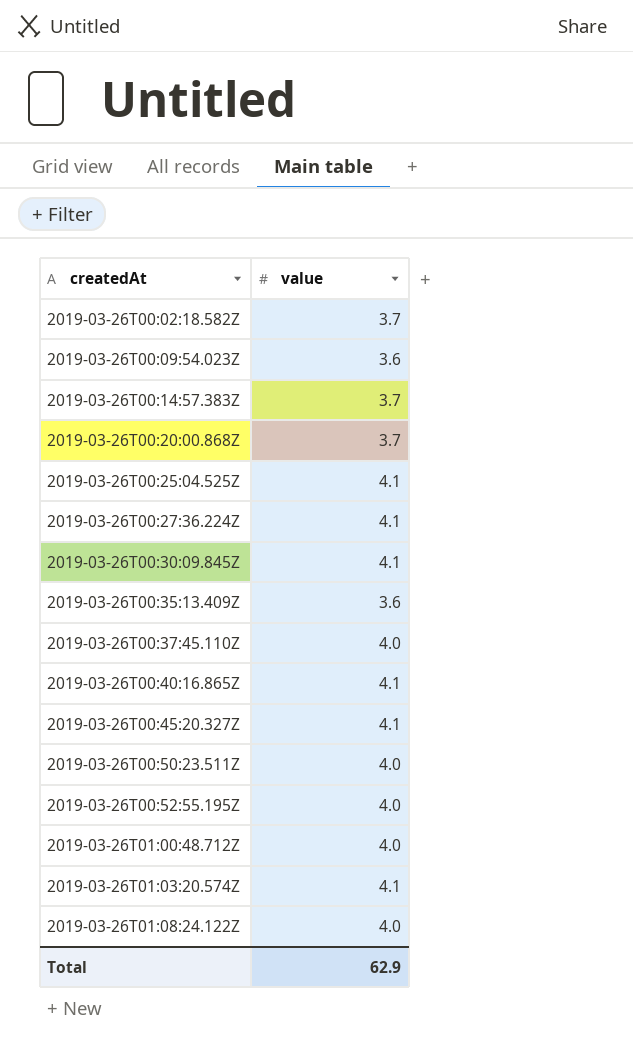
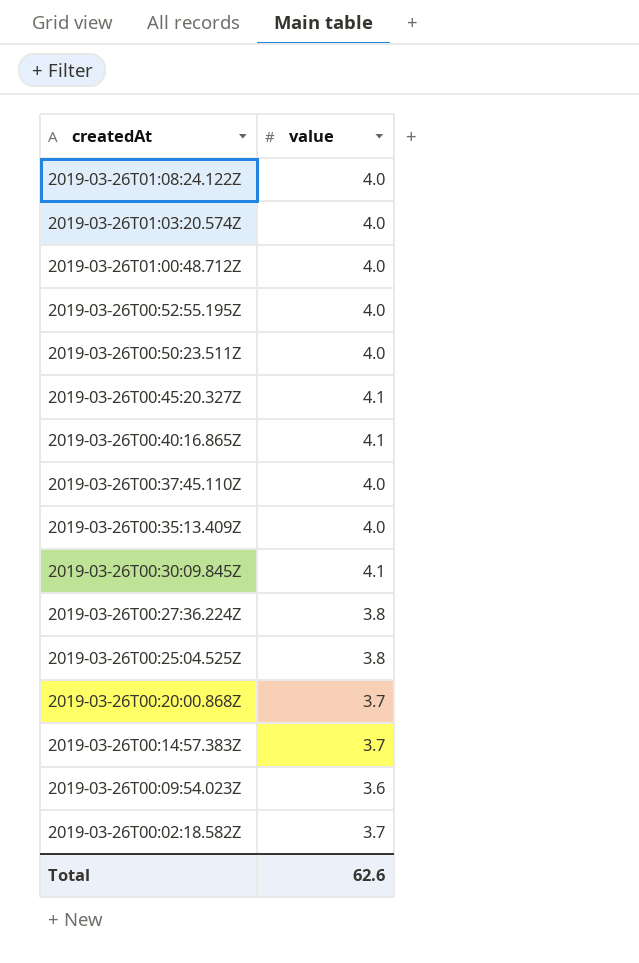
row order: createdAt ascending -> createdAt descending
2019-03-26T01:03:20.574Z | value: 4.1 -> 4.0
2019-03-26T00:35:13.409Z | value: 3.6 -> 4.0
2019-03-26T00:27:36.224Z | value: 4.1 -> 3.8
2019-03-26T00:25:04.525Z | value: 4.1 -> 3.8
Total | value: 62.9 -> 62.6

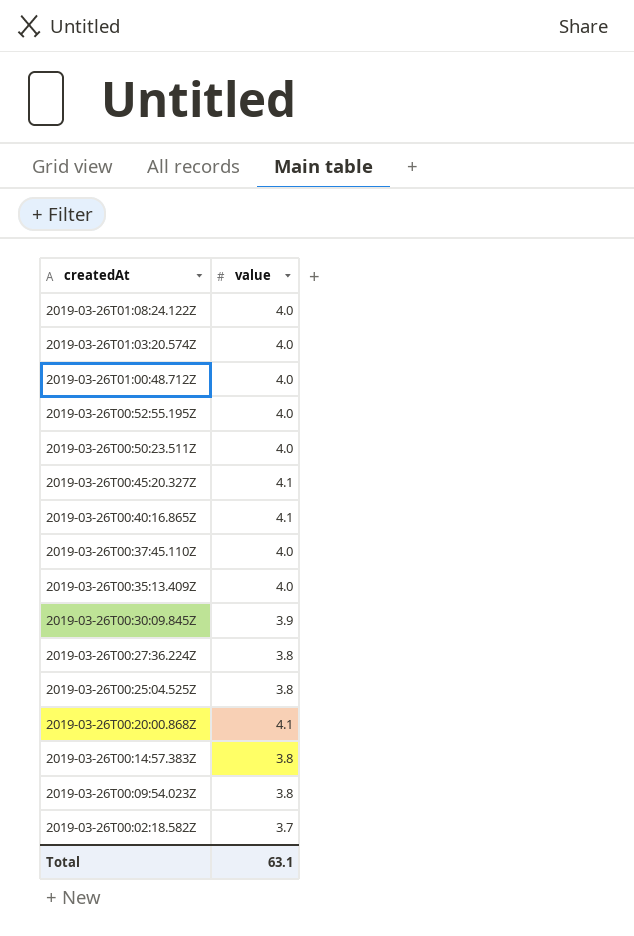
2019-03-26T00:30:09.845Z | value: 4.1 -> 3.9
2019-03-26T00:20:00.868Z | value: 3.7 -> 4.1
2019-03-26T00:14:57.383Z | value: 3.7 -> 3.8
2019-03-26T00:09:54.023Z | value: 3.6 -> 3.8
Total | value: 62.6 -> 63.1

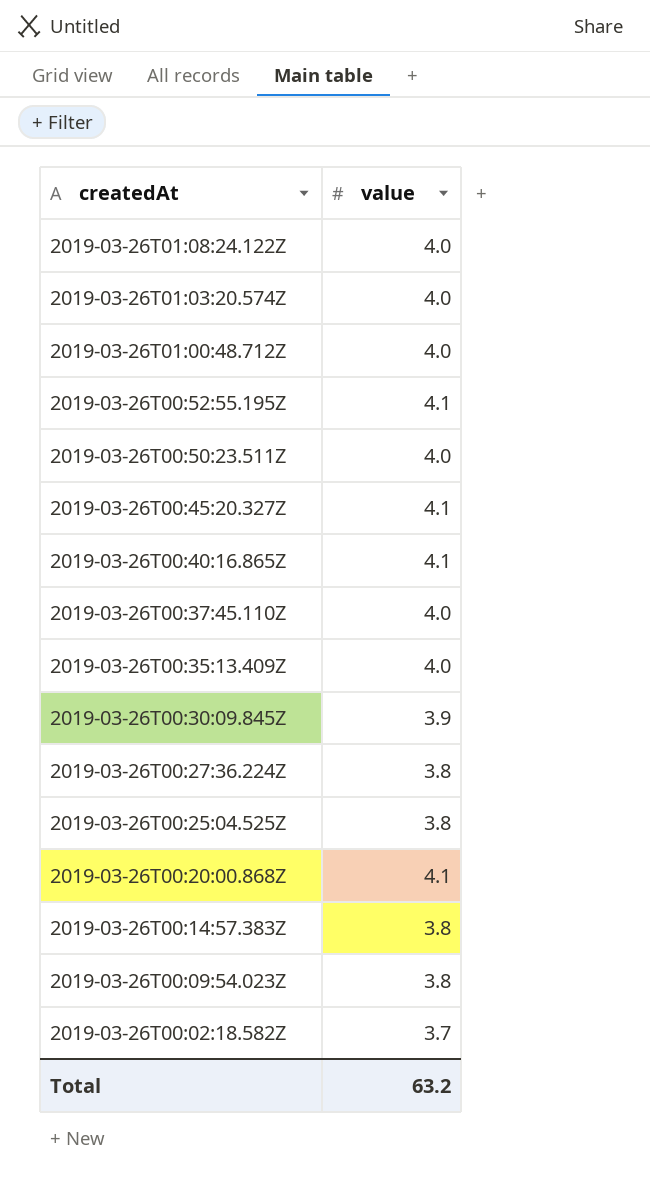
2019-03-26T00:52:55.195Z | value: 4.0 -> 4.1
Total | value: 63.1 -> 63.2

